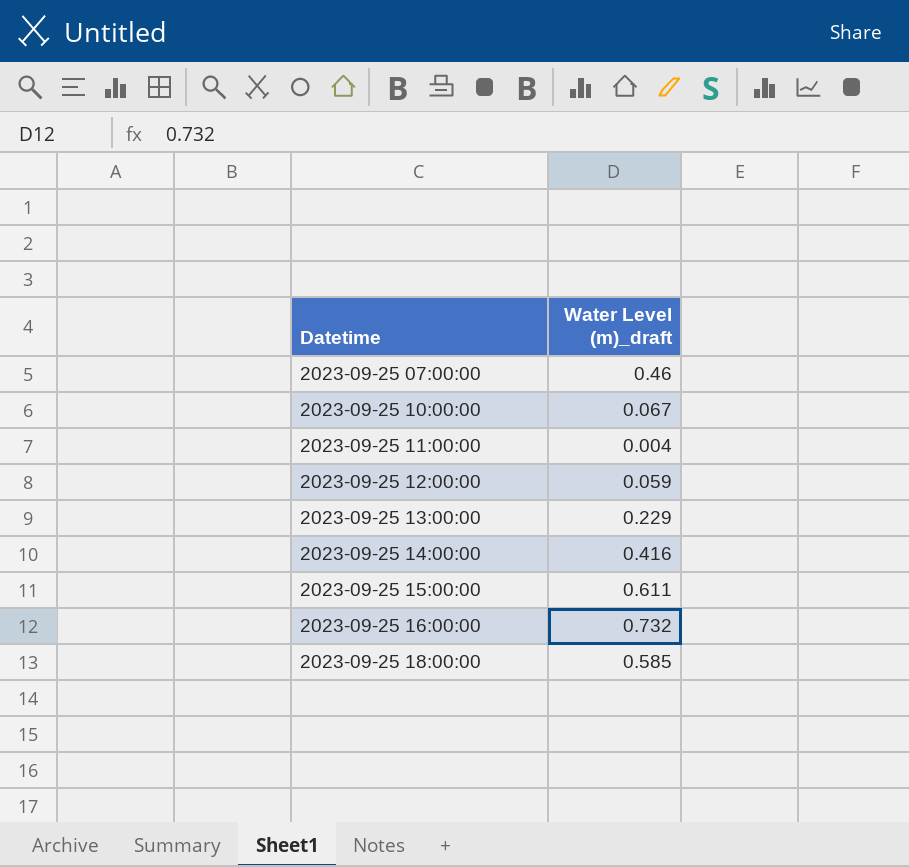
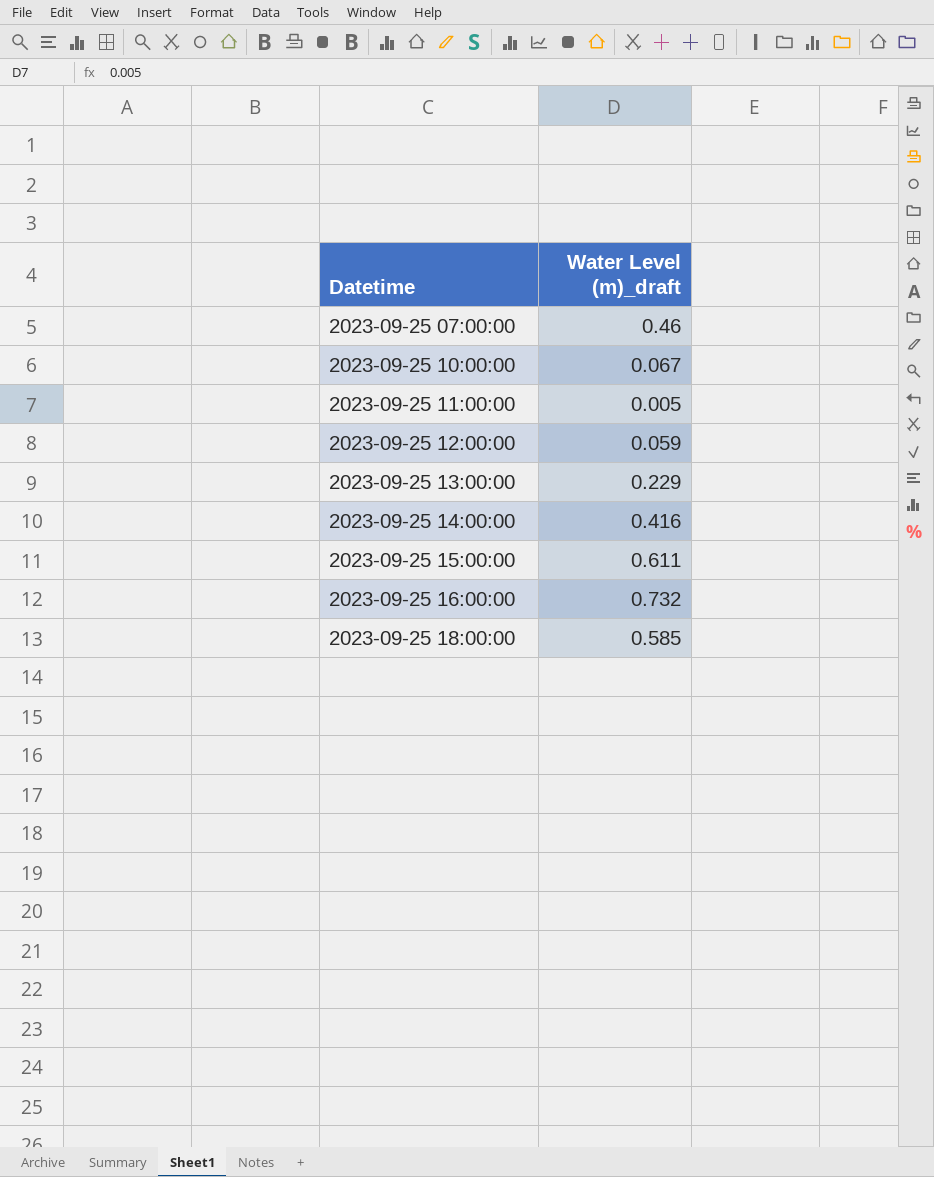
2023-09-25 11:00:00 | Water Level (m)_draft: 0.004 -> 0.005

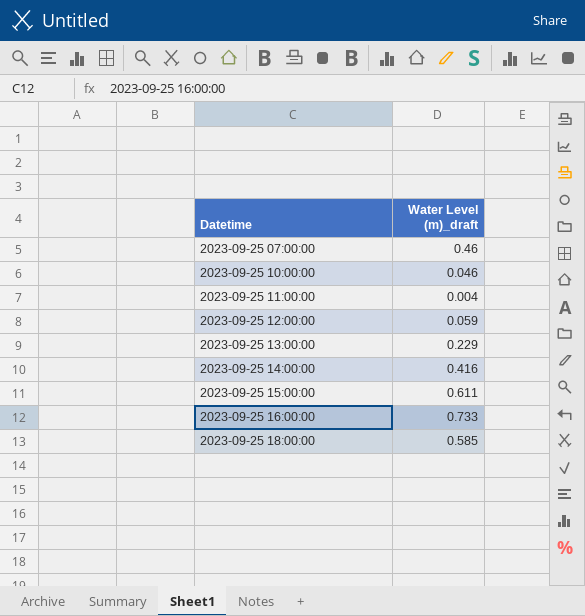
2023-09-25 10:00:00 | Water Level (m)_draft: 0.067 -> 0.046
2023-09-25 11:00:00 | Water Level (m)_draft: 0.005 -> 0.004
2023-09-25 16:00:00 | Water Level (m)_draft: 0.732 -> 0.733

